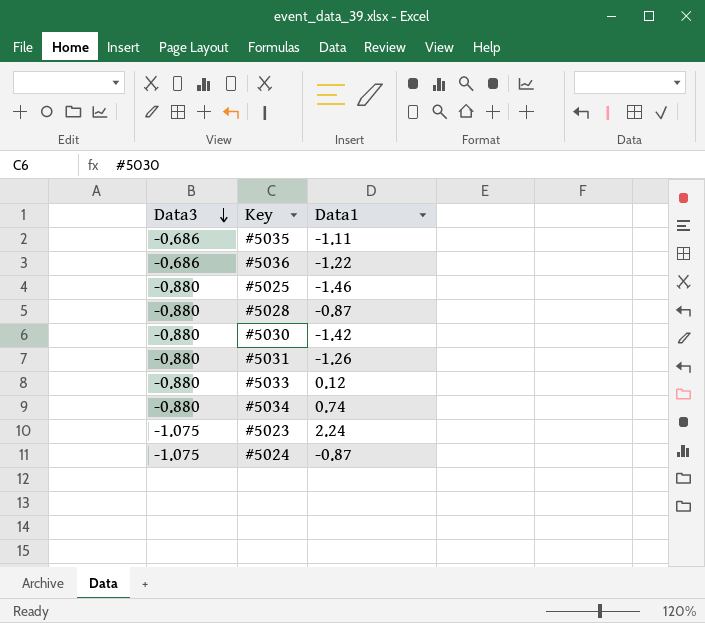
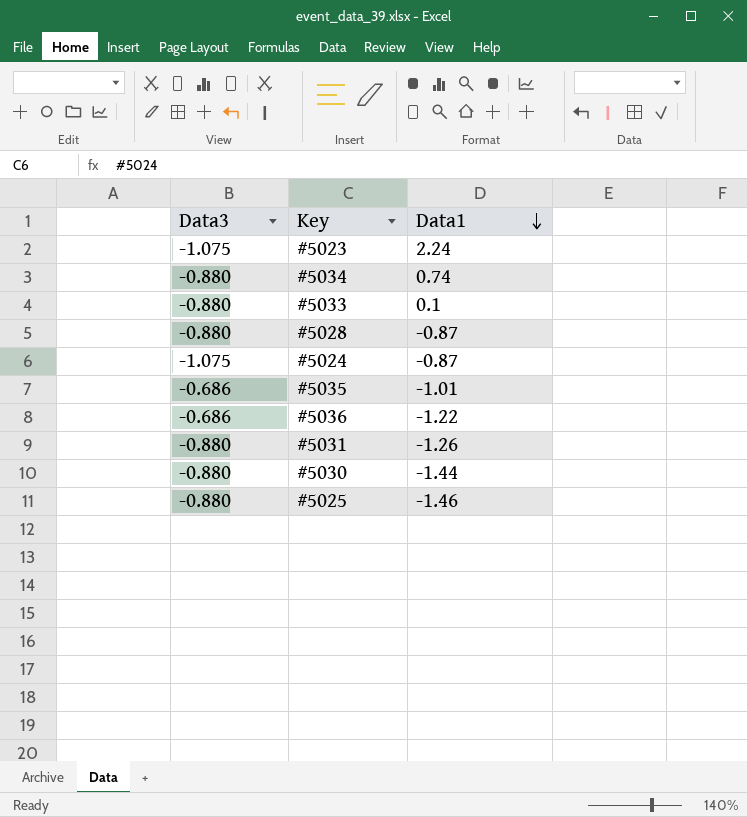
row order: Data3 descending -> Data1 descending
#5033 | Data1: 0.12 -> 0.1
#5035 | Data1: -1.11 -> -1.01
#5030 | Data1: -1.42 -> -1.44

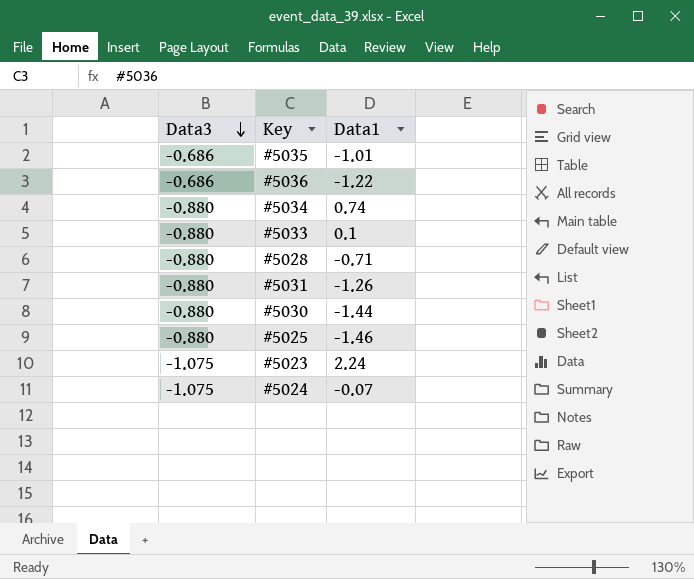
row order: Data1 descending -> Data3 descending
#5028 | Data1: -0.87 -> -0.71
#5024 | Data1: -0.87 -> -0.07

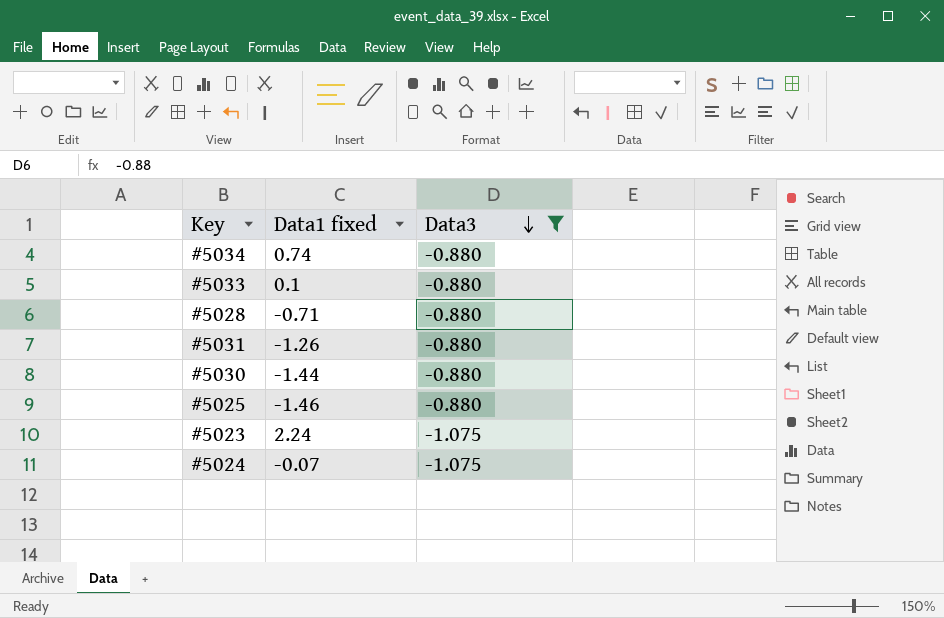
filter: none -> Data3 != -0.686
column name: Data1 -> Data1 fixed
column Data3 | position: 1 -> 3

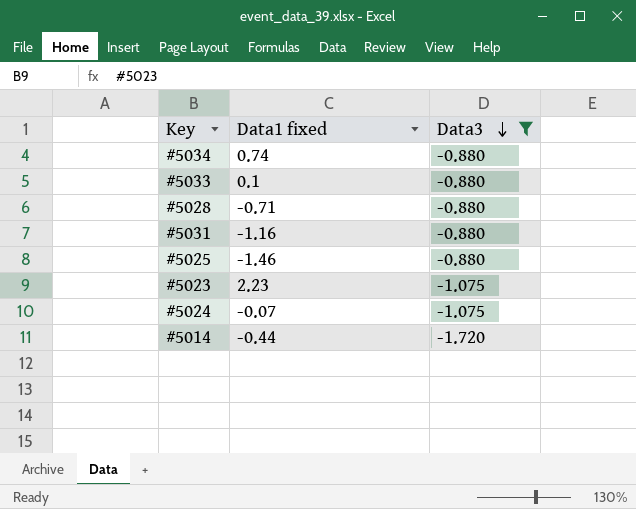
row #5030: -1.44 | -0.880 -> none
#5031 | Data1 fixed: -1.26 -> -1.16
#5023 | Data1 fixed: 2.24 -> 2.23
row #5014: none -> -0.44 | -1.720

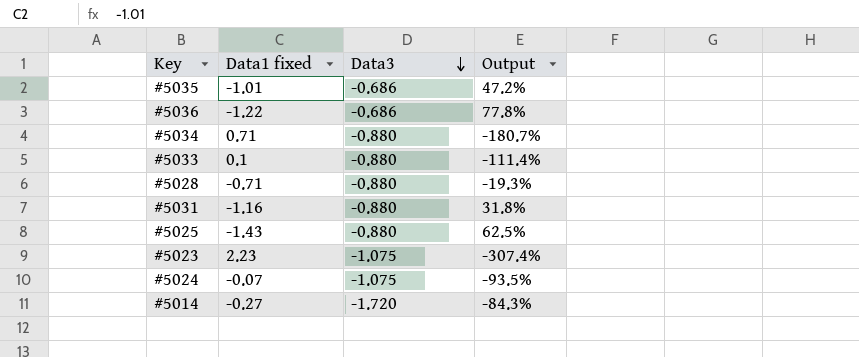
filter: Data3 != -0.686 -> none
column Output | formula: none -> ([Data1 fixed] - [Data3]) / [Data3]
#5034 | Data1 fixed: 0.74 -> 0.71
#5025 | Data1 fixed: -1.46 -> -1.43
#5014 | Data1 fixed: -0.44 -> -0.27

